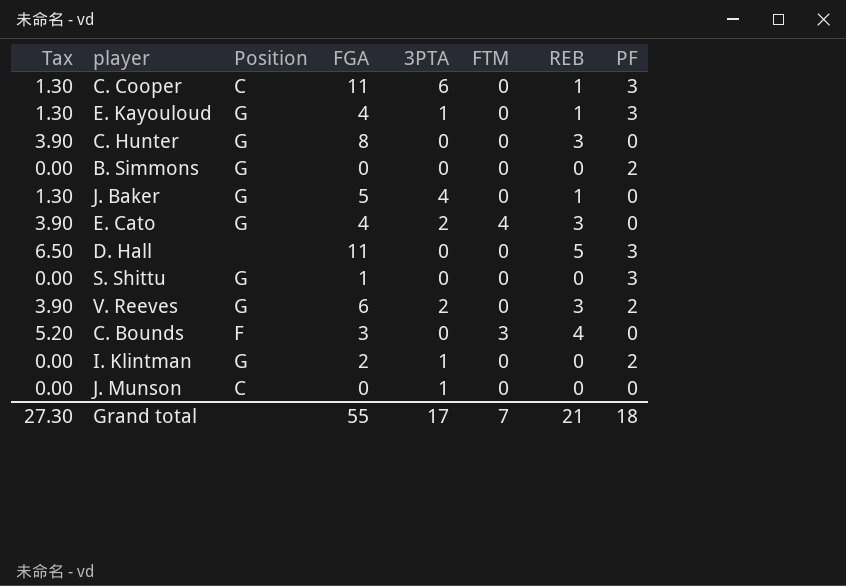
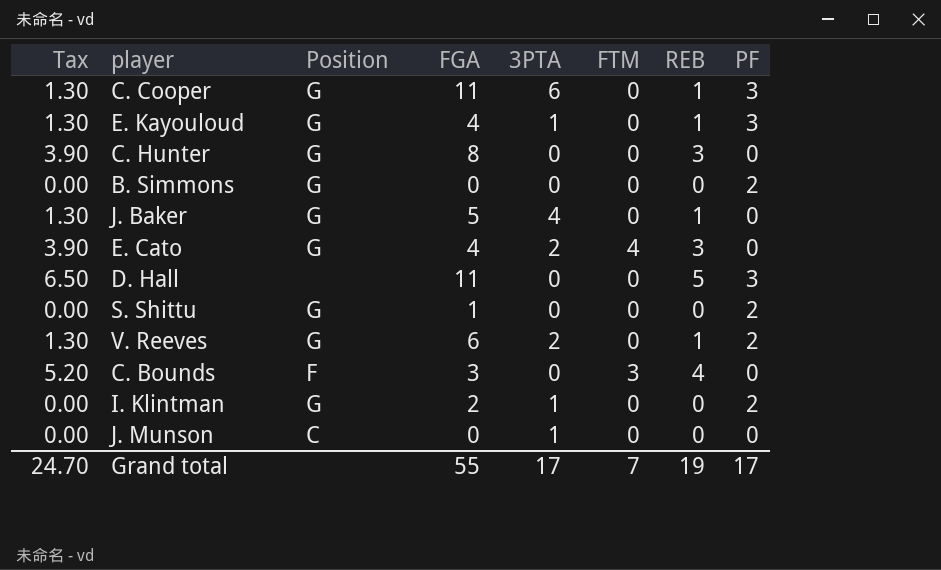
C. Cooper | Position: C -> G
S. Shittu | PF: 3 -> 2
V. Reeves | Tax: 3.90 -> 1.30
V. Reeves | REB: 3 -> 1
Grand total | Tax: 27.30 -> 24.70
Grand total | REB: 21 -> 19
Grand total | PF: 18 -> 17

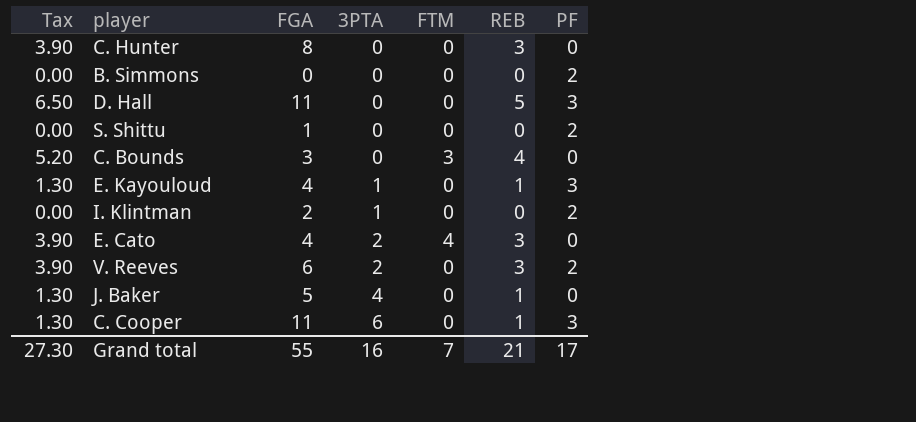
row order: none -> 3PTA ascending
column Position | position: 3 -> none
row J. Munson: 0.00 | C | 0 | 1 | 0 | 0 | 0 -> none
V. Reeves | Tax: 1.30 -> 3.90
V. Reeves | REB: 1 -> 3
Grand total | Tax: 24.70 -> 27.30
Grand total | 3PTA: 17 -> 16
Grand total | REB: 19 -> 21

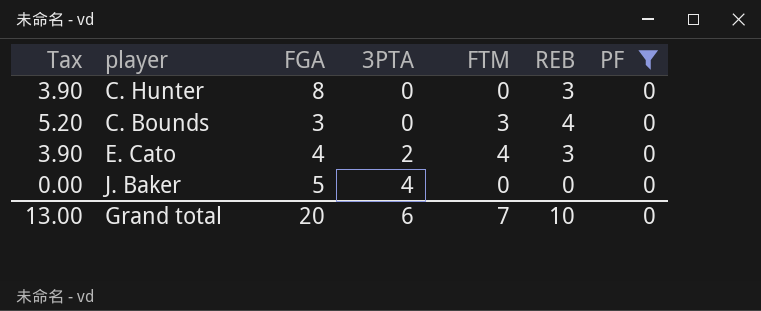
filter: none -> PF = 0
J. Baker | Tax: 1.30 -> 0.00
J. Baker | REB: 1 -> 0
Grand total | Tax: 27.30 -> 13.00
Grand total | FGA: 55 -> 20
Grand total | 3PTA: 16 -> 6
Grand total | REB: 21 -> 10
Grand total | PF: 17 -> 0

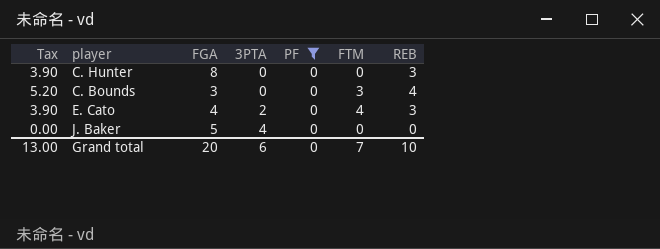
column PF | position: 7 -> 5

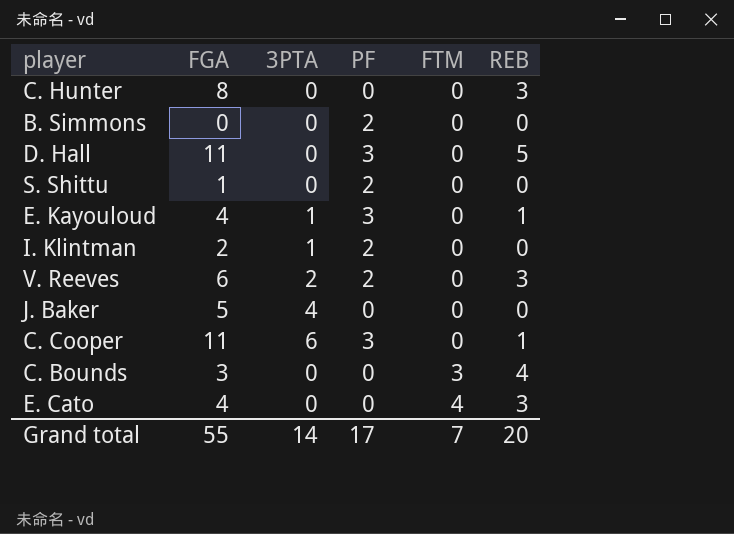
filter: PF = 0 -> none
row order: 3PTA ascending -> FTM ascending
column Tax | formula: [REB] * 1.3 -> none
E. Cato | 3PTA: 2 -> 0
Grand total | FGA: 20 -> 55
Grand total | 3PTA: 6 -> 14
Grand total | PF: 0 -> 17
Grand total | REB: 10 -> 20

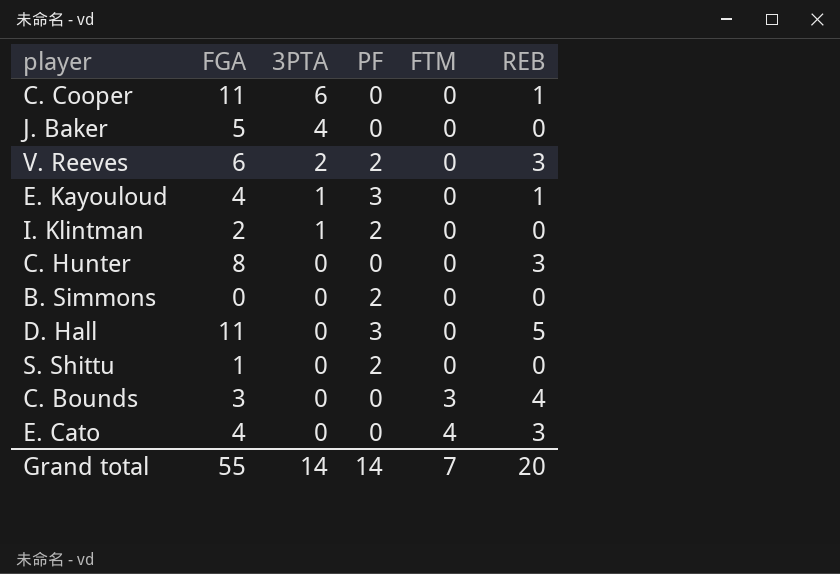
row order: FTM ascending -> 3PTA descending
C. Cooper | PF: 3 -> 0
Grand total | PF: 17 -> 14

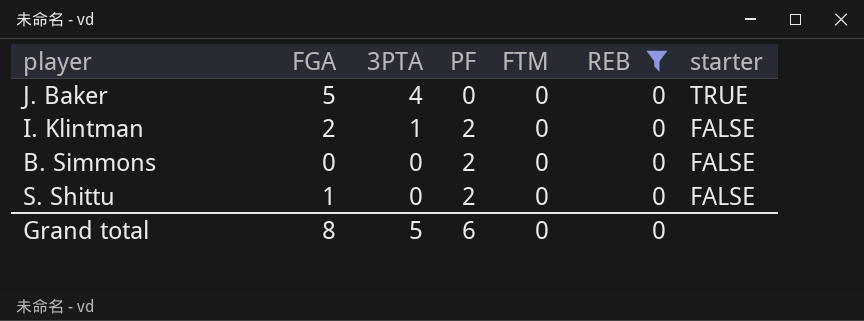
filter: none -> REB = 0
column starter | position: none -> 7
Grand total | FGA: 55 -> 8
Grand total | 3PTA: 14 -> 5
Grand total | PF: 14 -> 6
Grand total | FTM: 7 -> 0
Grand total | REB: 20 -> 0

